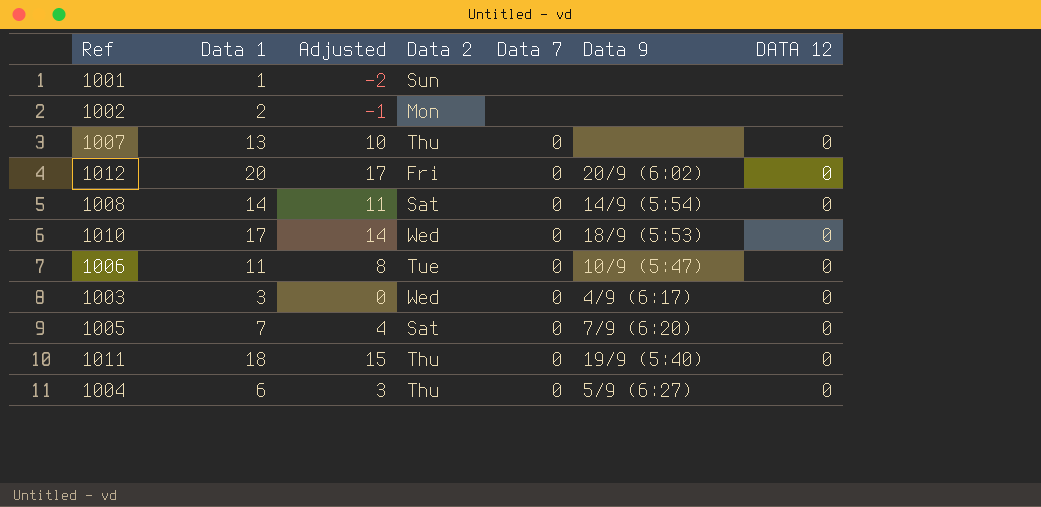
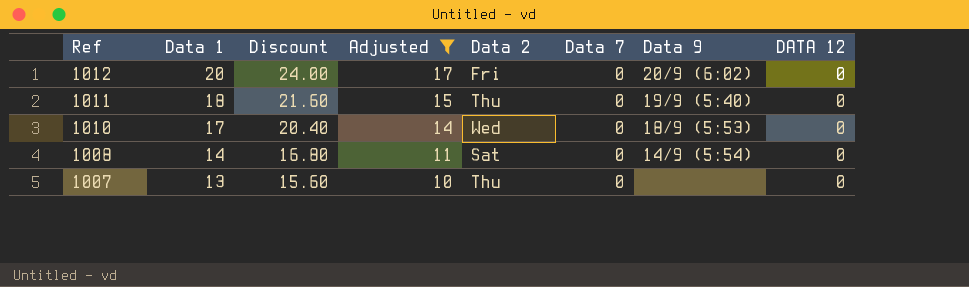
filter: none -> Adjusted >= 10
row order: none -> Ref descending
column Discount | formula: none -> [Data 1] * 1.2

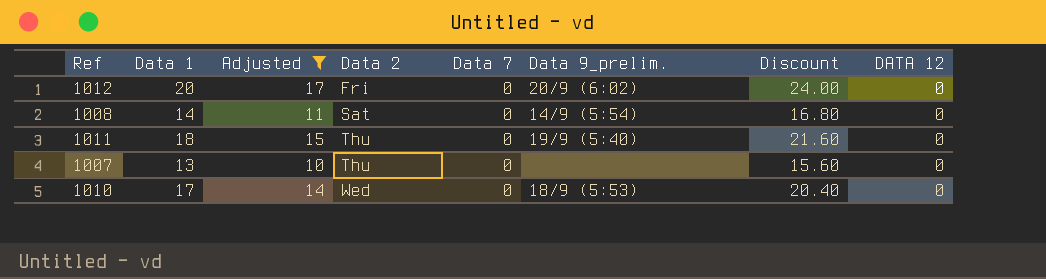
row order: Ref descending -> Data 2 ascending
column name: Data 9 -> Data 9_prelim.
column Discount | position: 3 -> 7

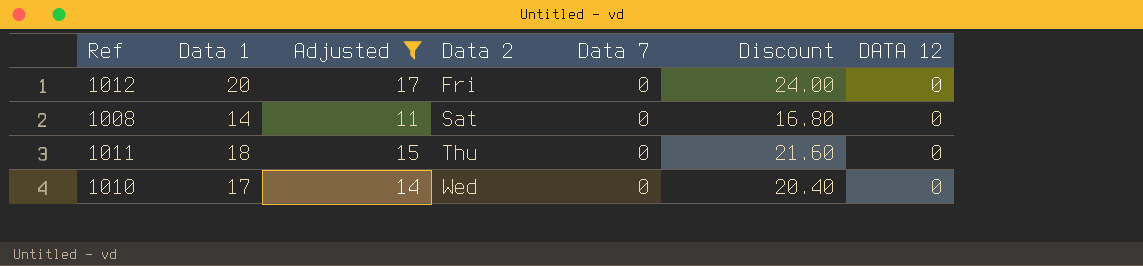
column Data 9_prelim. | position: 6 -> none
row 1007: 13 | 10 | Thu | 0 | none | 15.60 | 0 -> none

